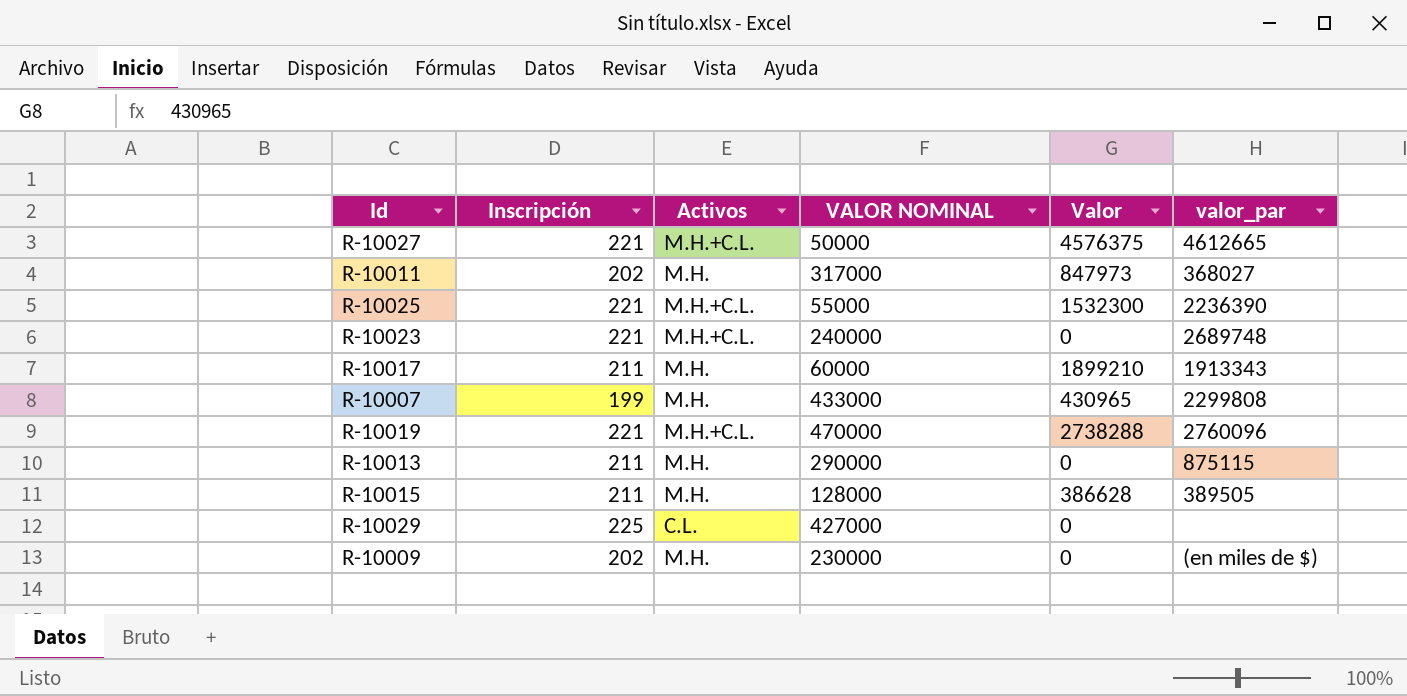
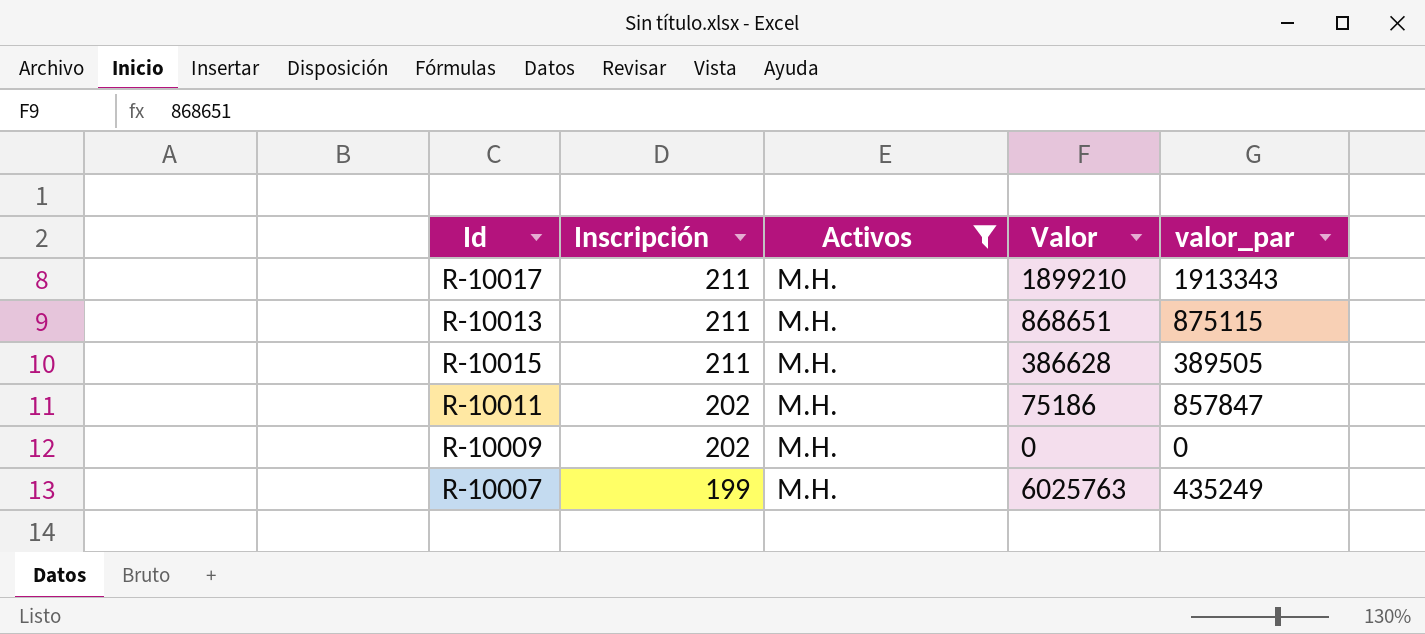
filter: none -> Activos = M.H.
row order: none -> Inscripción descending
column VALOR NOMINAL | position: 4 -> none
R-10013 | Valor: 0 -> 868651
R-10011 | Valor: 847973 -> 75186
R-10011 | valor_par: 368027 -> 857847
R-10009 | valor_par: (en miles de $) -> 0
R-10007 | Valor: 430965 -> 6025763
R-10007 | valor_par: 2299808 -> 435249

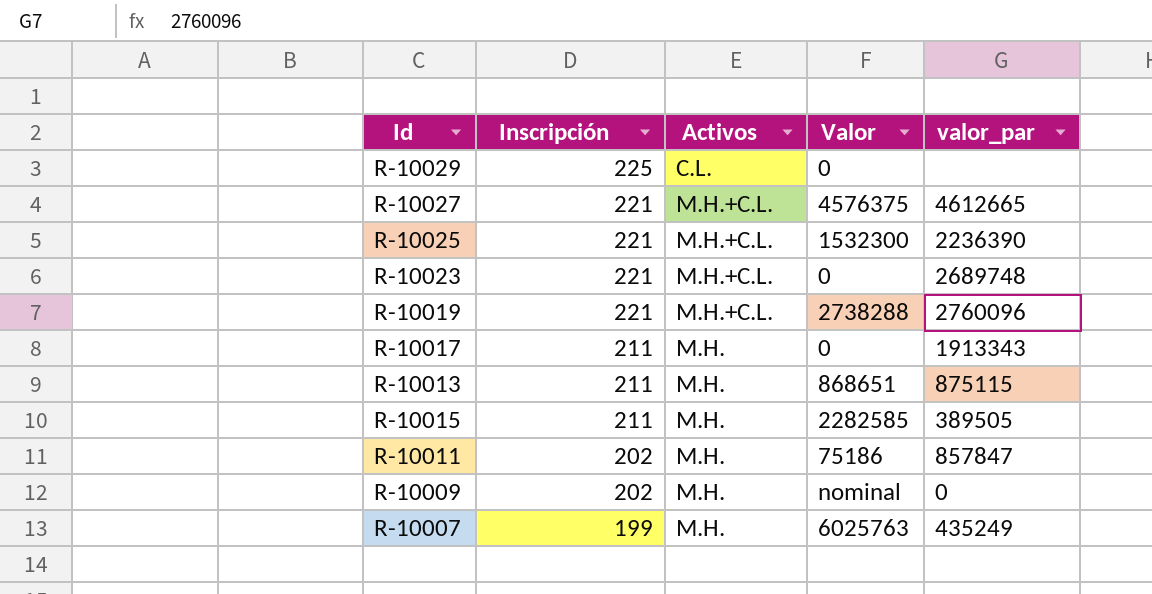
filter: Activos = M.H. -> none
R-10017 | Valor: 1899210 -> 0
R-10015 | Valor: 386628 -> 2282585
R-10009 | Valor: 0 -> nominal

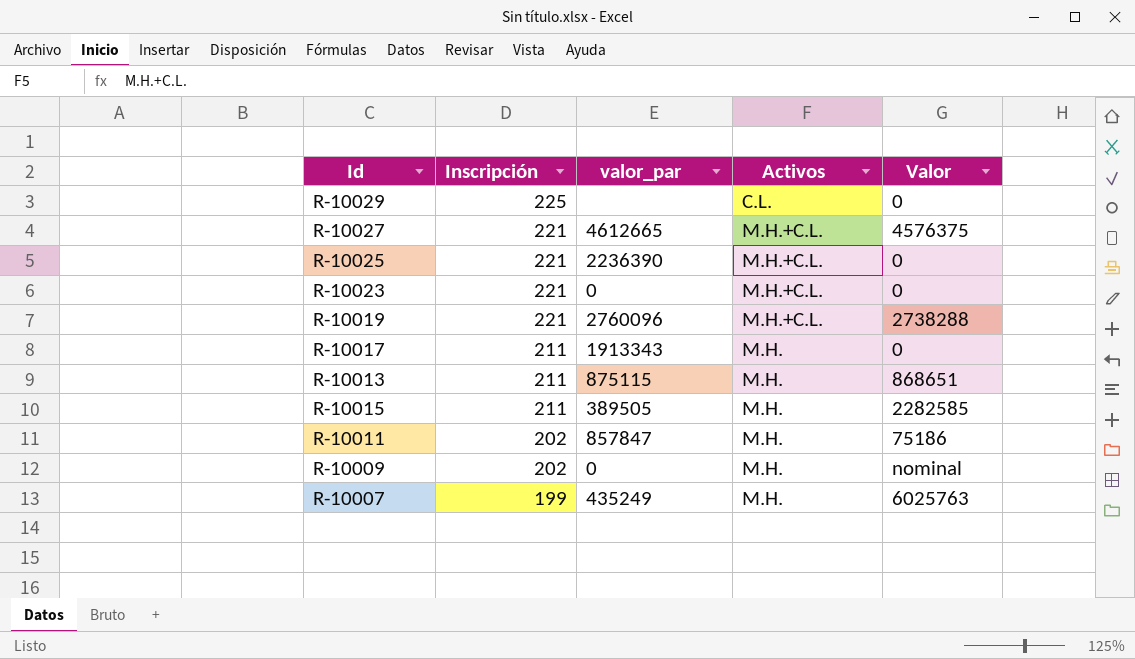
column valor_par | position: 5 -> 3
R-10025 | Valor: 1532300 -> 0
R-10023 | valor_par: 2689748 -> 0

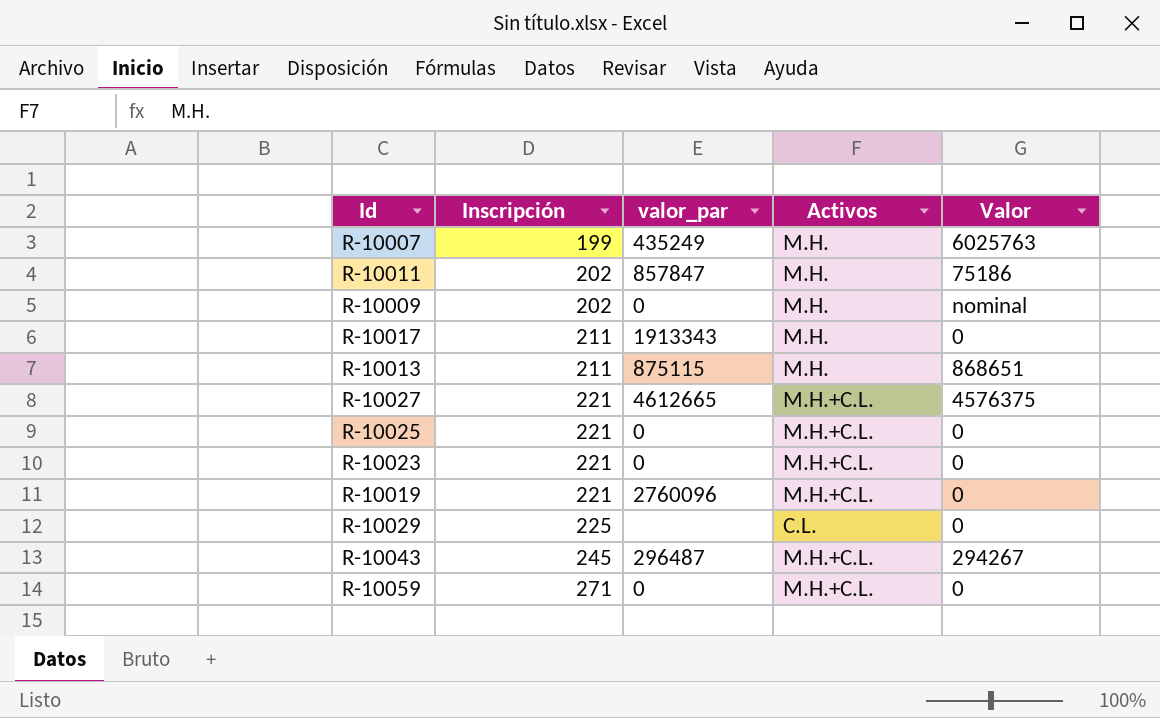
row order: Inscripción descending -> Inscripción ascending
row R-10015: 211 | 389505 | M.H. | 2282585 -> none
R-10025 | valor_par: 2236390 -> 0
R-10019 | Valor: 2738288 -> 0
row R-10043: none -> 245 | 296487 | M.H.+C.L. | 294267
row R-10059: none -> 271 | 0 | M.H.+C.L. | 0

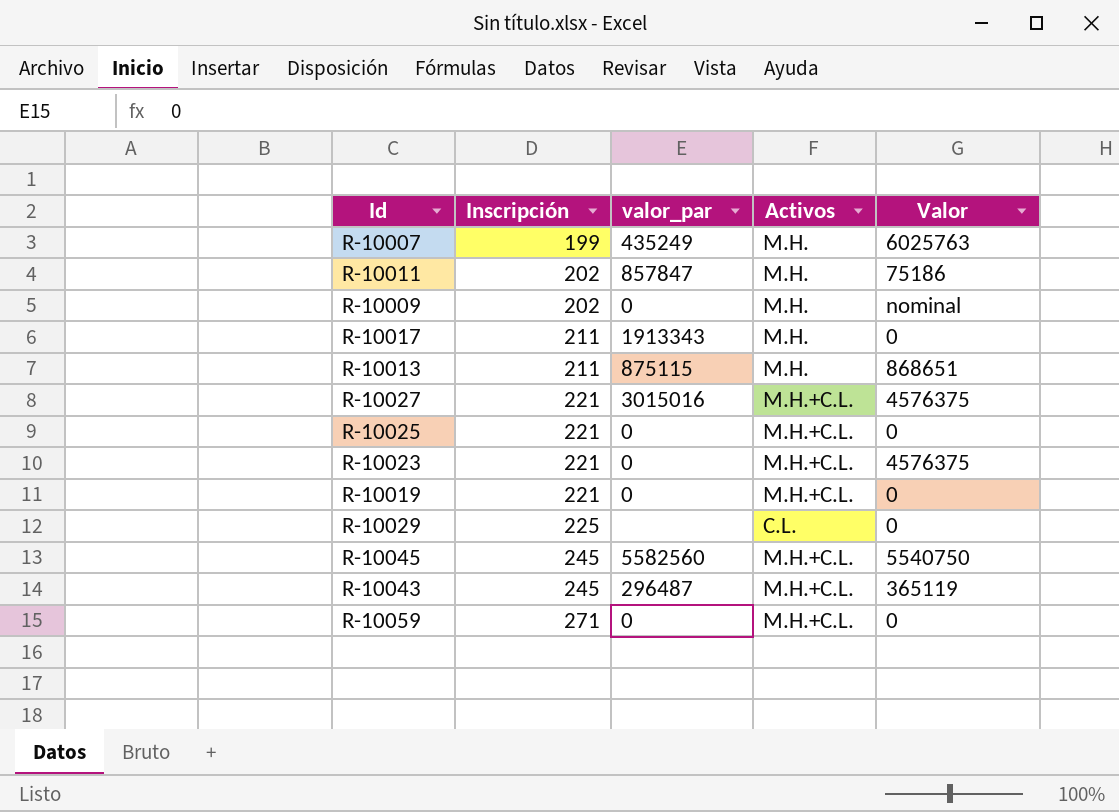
R-10027 | valor_par: 4612665 -> 3015016
R-10023 | Valor: 0 -> 4576375
R-10019 | valor_par: 2760096 -> 0
row R-10045: none -> 245 | 5582560 | M.H.+C.L. | 5540750
R-10043 | Valor: 294267 -> 365119

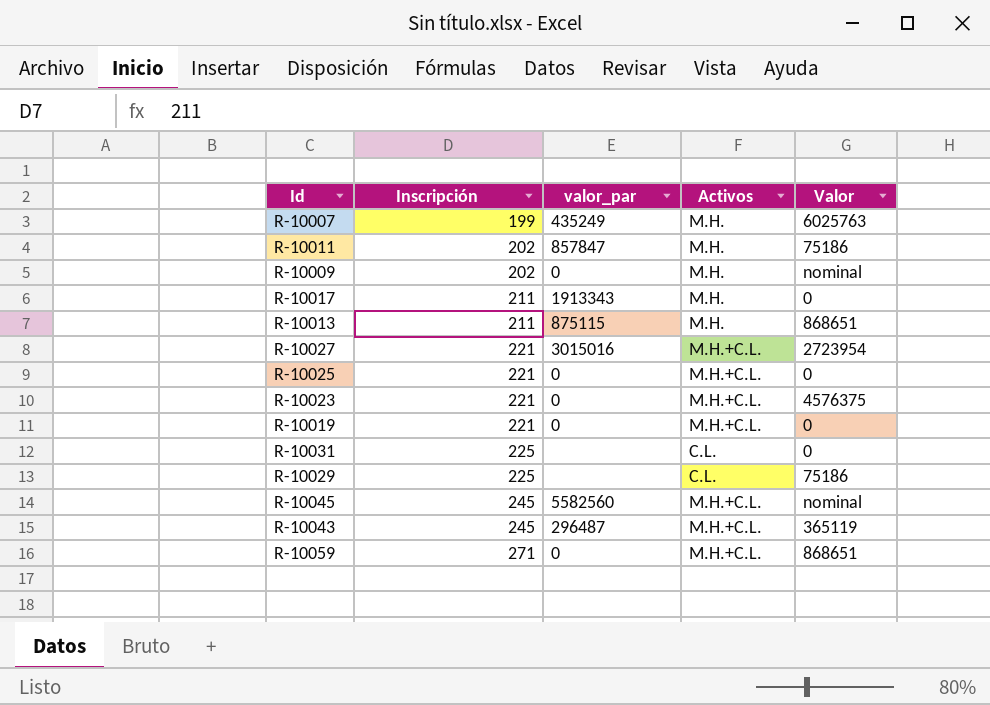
R-10027 | Valor: 4576375 -> 2723954
row R-10031: none -> 225 | none | C.L. | 0
R-10029 | Valor: 0 -> 75186
R-10045 | Valor: 5540750 -> nominal
R-10059 | Valor: 0 -> 868651

